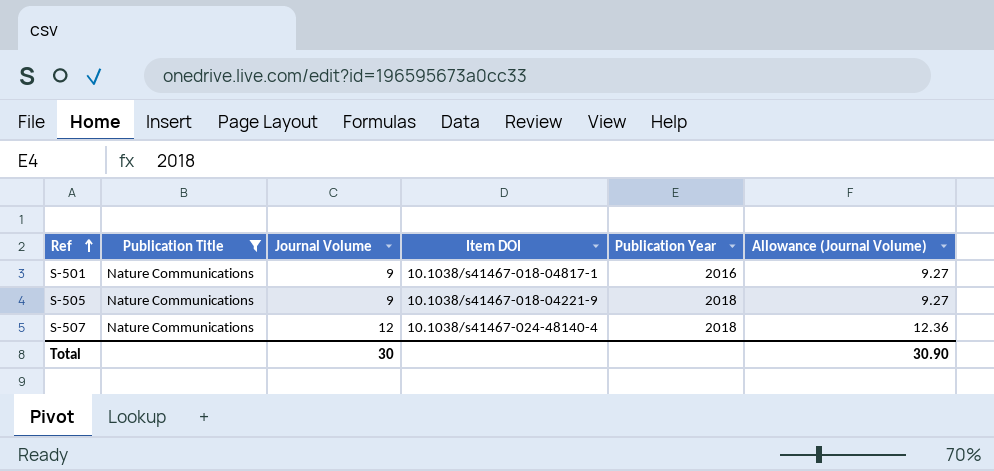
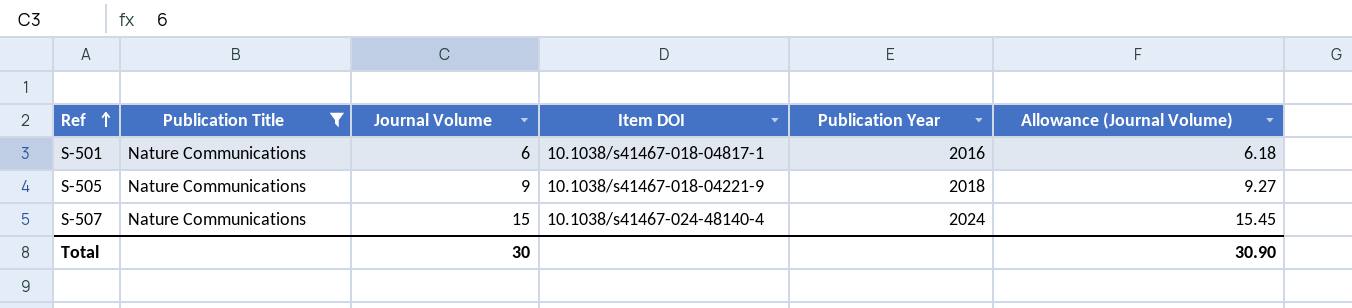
S-501 | Journal Volume: 9 -> 6
S-501 | Allowance (Journal Volume): 9.27 -> 6.18
S-507 | Journal Volume: 12 -> 15
S-507 | Publication Year: 2018 -> 2024
S-507 | Allowance (Journal Volume): 12.36 -> 15.45

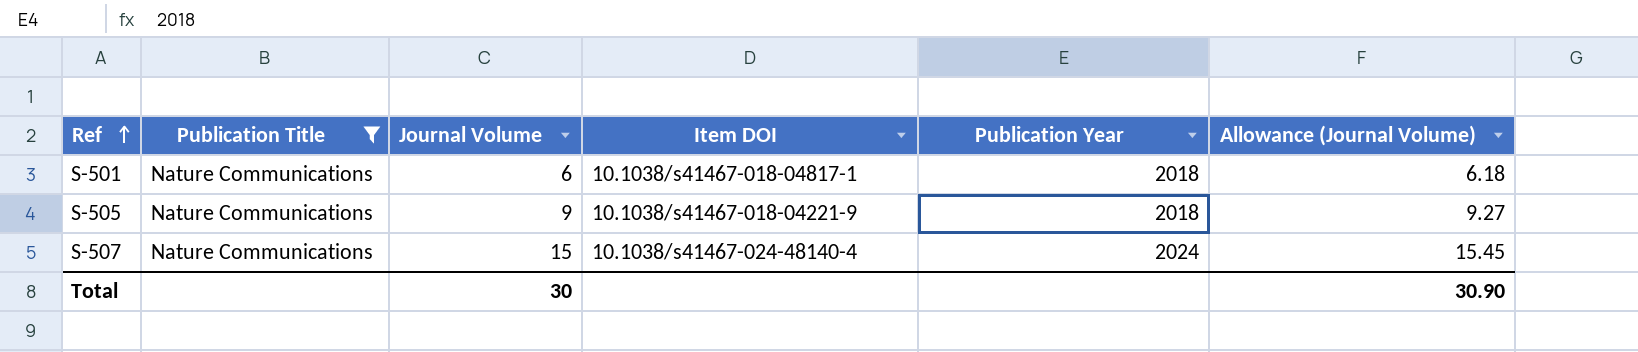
S-501 | Publication Year: 2016 -> 2018

